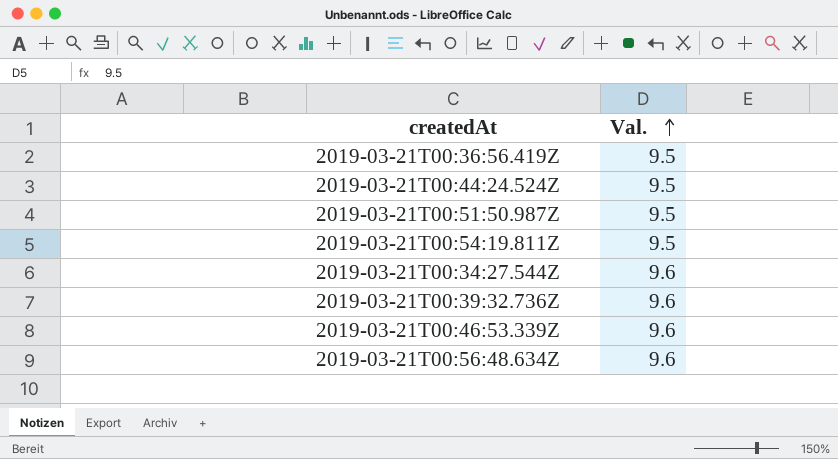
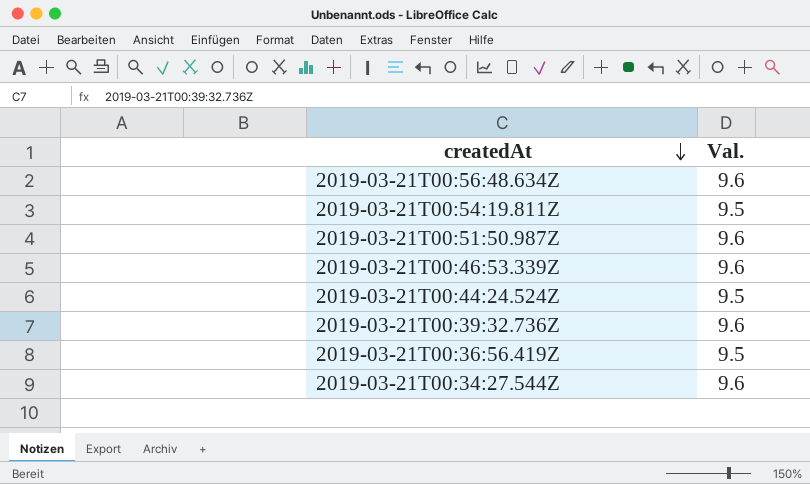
row order: Val. ascending -> createdAt descending
2019-03-21T00:51:50.987Z | Val.: 9.5 -> 9.6

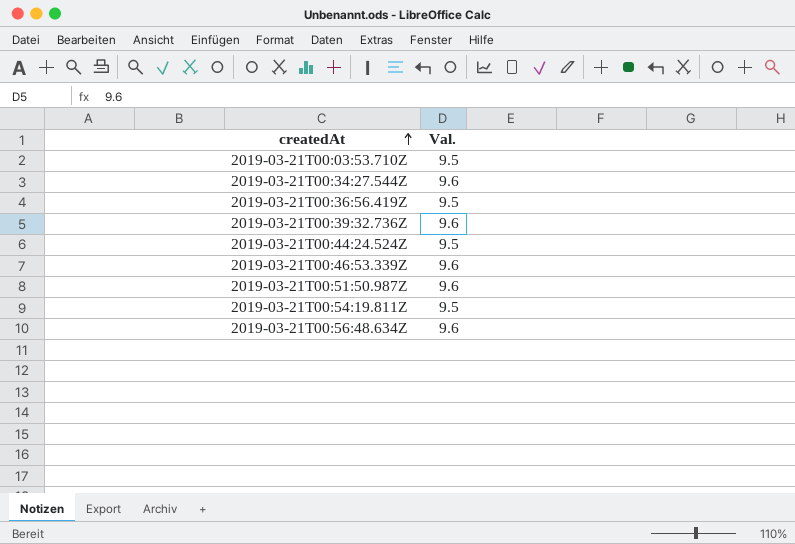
row order: createdAt descending -> createdAt ascending
row 2019-03-21T00:03:53.710Z: none -> 9.5

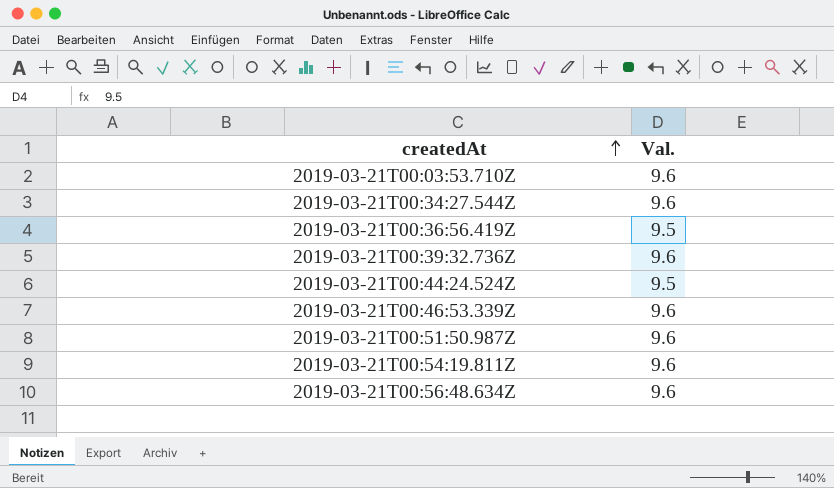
2019-03-21T00:03:53.710Z | Val.: 9.5 -> 9.6
2019-03-21T00:54:19.811Z | Val.: 9.5 -> 9.6

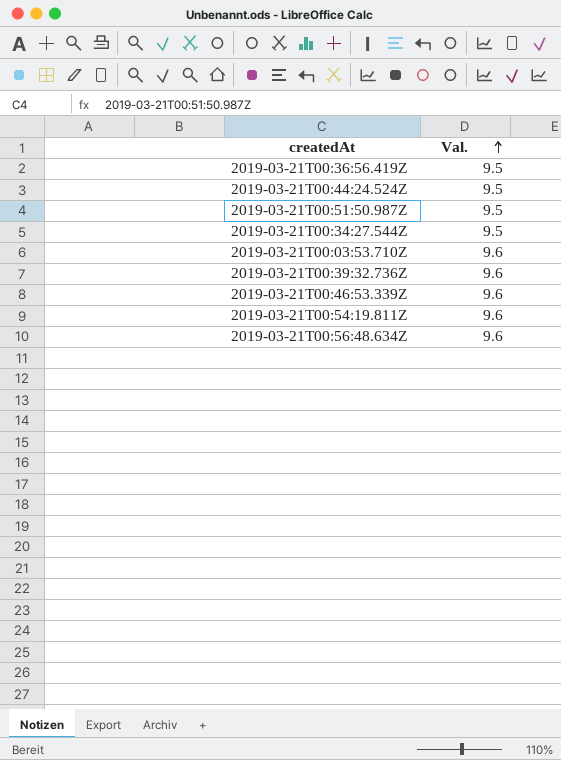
row order: createdAt ascending -> Val. ascending
2019-03-21T00:51:50.987Z | Val.: 9.6 -> 9.5
2019-03-21T00:34:27.544Z | Val.: 9.6 -> 9.5

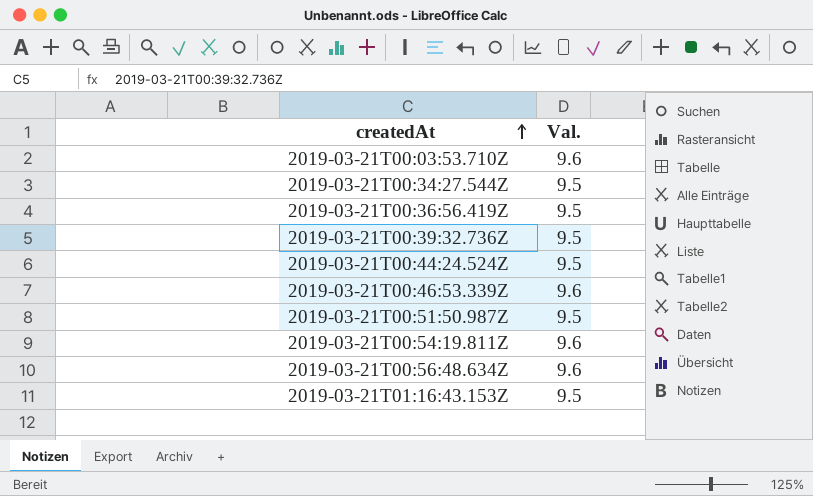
row order: Val. ascending -> createdAt ascending
2019-03-21T00:39:32.736Z | Val.: 9.6 -> 9.5
row 2019-03-21T01:16:43.153Z: none -> 9.5

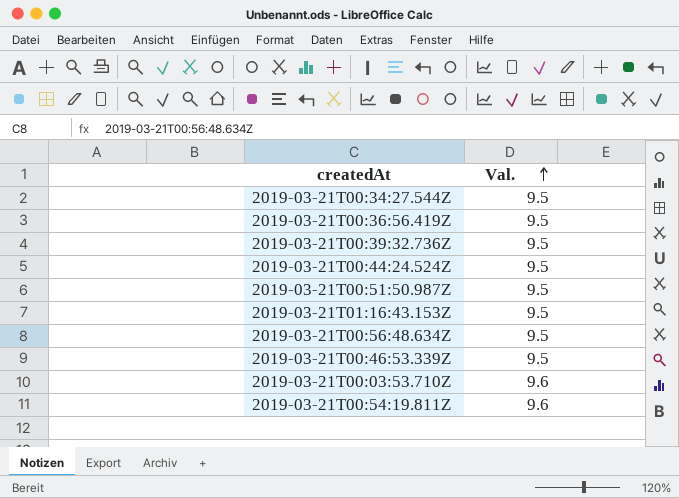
row order: createdAt ascending -> Val. ascending
2019-03-21T00:56:48.634Z | Val.: 9.6 -> 9.5
2019-03-21T00:46:53.339Z | Val.: 9.6 -> 9.5

